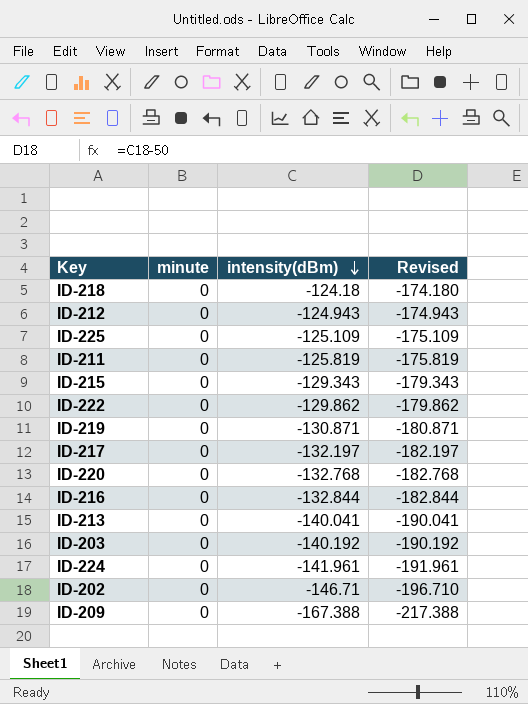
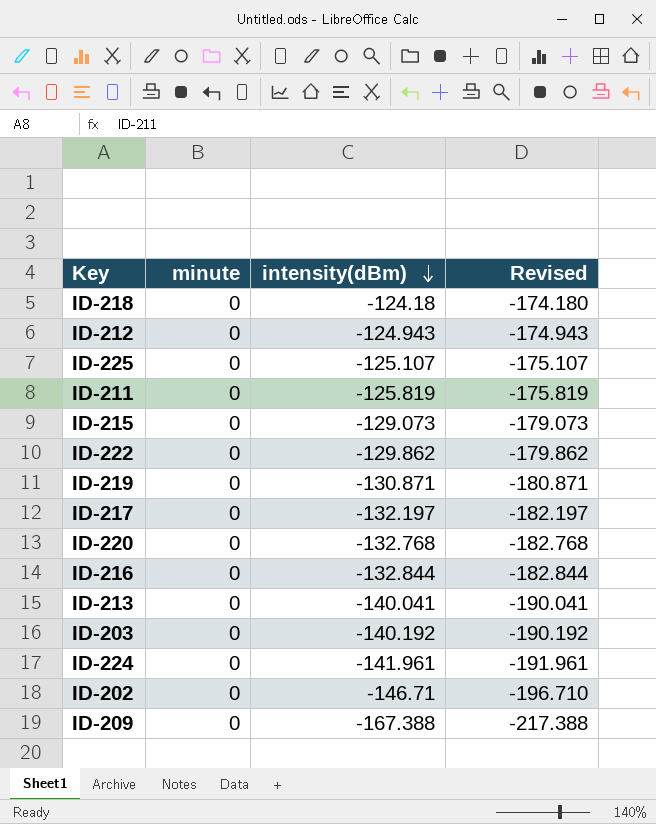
ID-225 | intensity(dBm): -125.109 -> -125.107
ID-225 | Revised: -175.109 -> -175.107
ID-215 | intensity(dBm): -129.343 -> -129.073
ID-215 | Revised: -179.343 -> -179.073

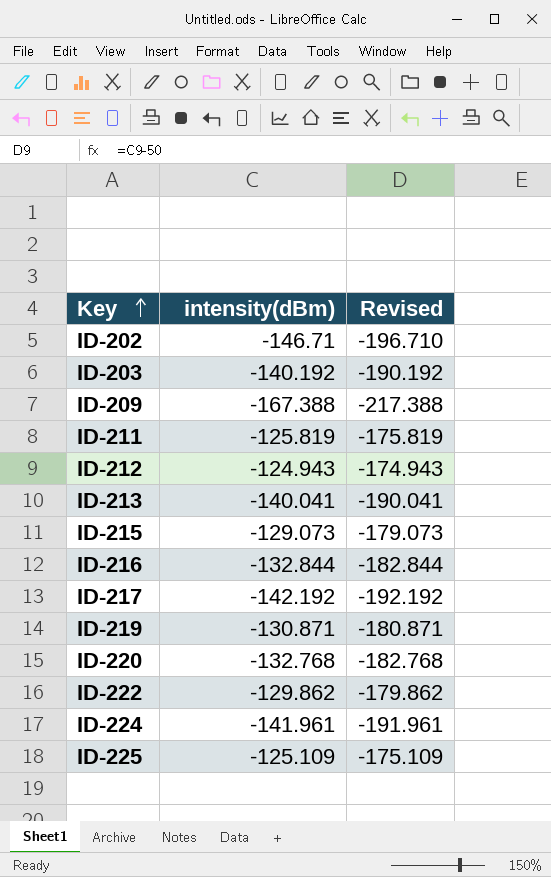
row order: intensity(dBm) descending -> Key ascending
column minute | position: 2 -> none
row ID-218: 0 | -124.18 | -174.180 -> none
ID-217 | intensity(dBm): -132.197 -> -142.192
ID-217 | Revised: -182.197 -> -192.192
ID-225 | intensity(dBm): -125.107 -> -125.109
ID-225 | Revised: -175.107 -> -175.109

